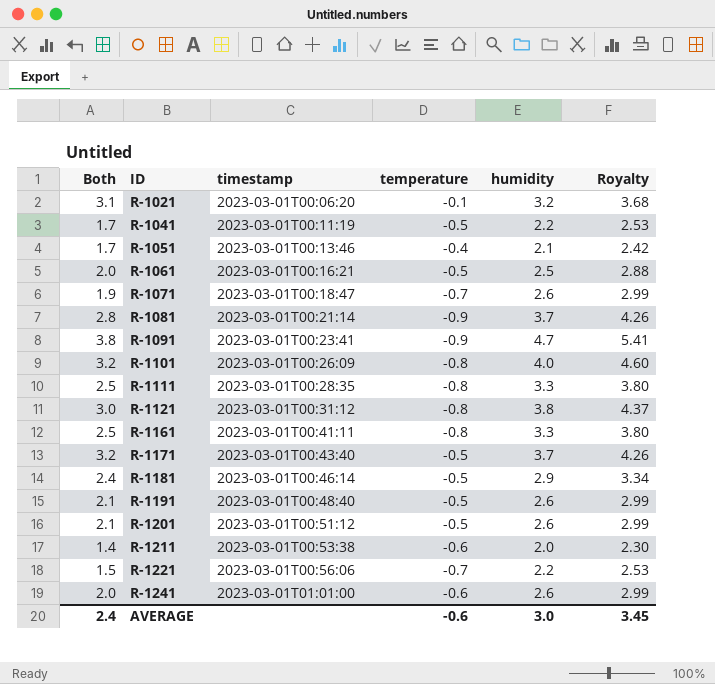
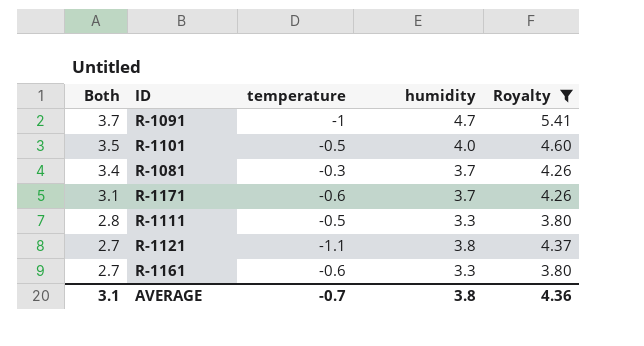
filter: none -> Royalty >= 3.80
row order: ID ascending -> Both descending
column timestamp | position: 3 -> none
R-1091 | Both: 3.8 -> 3.7
R-1091 | temperature: -0.9 -> -1
R-1101 | Both: 3.2 -> 3.5
R-1101 | temperature: -0.8 -> -0.5
R-1081 | Both: 2.8 -> 3.4
R-1081 | temperature: -0.9 -> -0.3
R-1171 | Both: 3.2 -> 3.1
R-1171 | temperature: -0.5 -> -0.6
R-1111 | Both: 2.5 -> 2.8
R-1111 | temperature: -0.8 -> -0.5
R-1121 | Both: 3.0 -> 2.7
R-1121 | temperature: -0.8 -> -1.1
R-1161 | Both: 2.5 -> 2.7
R-1161 | temperature: -0.8 -> -0.6
AVERAGE | Both: 2.4 -> 3.1
AVERAGE | temperature: -0.6 -> -0.7
AVERAGE | humidity: 3.0 -> 3.8
AVERAGE | Royalty: 3.45 -> 4.36

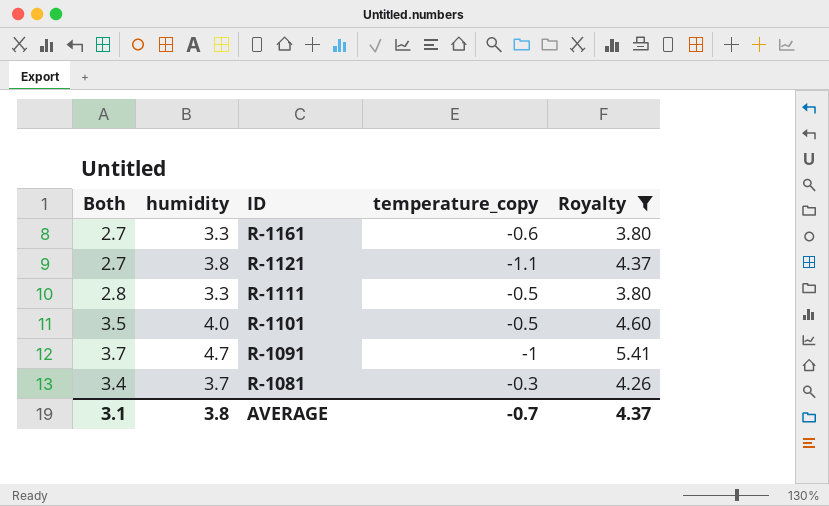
row order: Both descending -> ID descending
column humidity | position: 4 -> 2
column name: temperature -> temperature_copy
row R-1171: 3.1 | -0.6 | 3.7 | 4.26 -> none
AVERAGE | Royalty: 4.36 -> 4.37

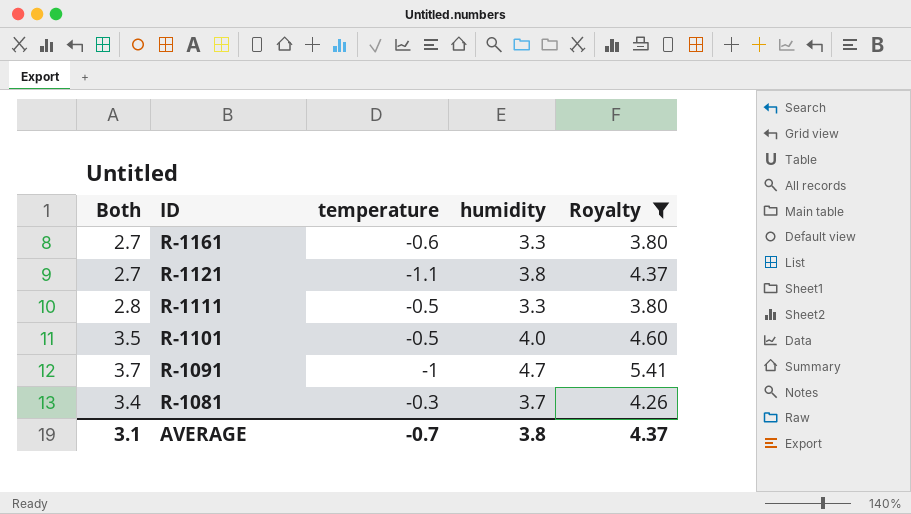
column name: temperature_copy -> temperature
column humidity | position: 2 -> 4

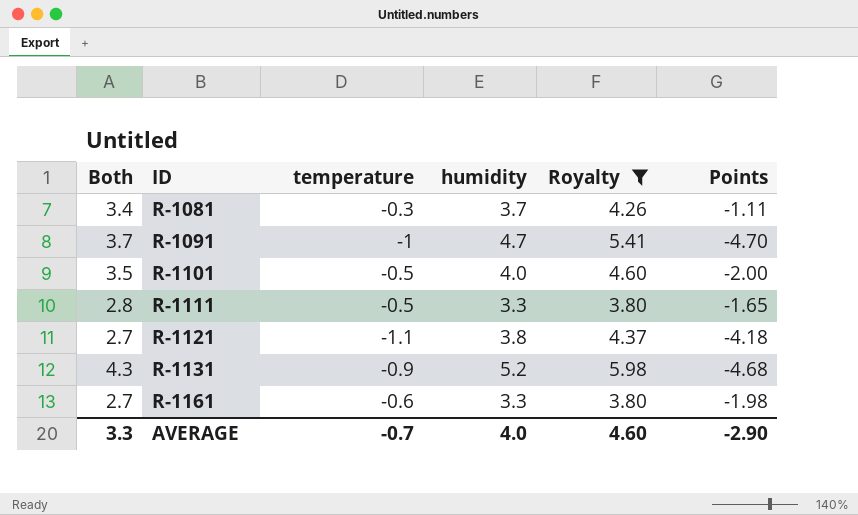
row order: ID descending -> ID ascending
column Points | formula: none -> [temperature] * [humidity]
row R-1131: none -> 4.3 | -0.9 | 5.2 | 5.98 | -4.68
AVERAGE | Both: 3.1 -> 3.3
AVERAGE | humidity: 3.8 -> 4.0
AVERAGE | Royalty: 4.37 -> 4.60

